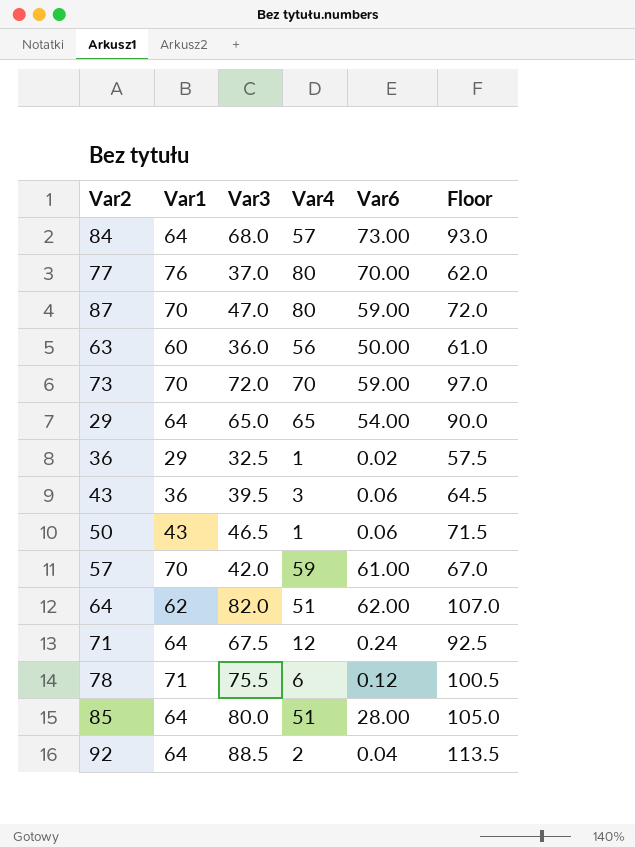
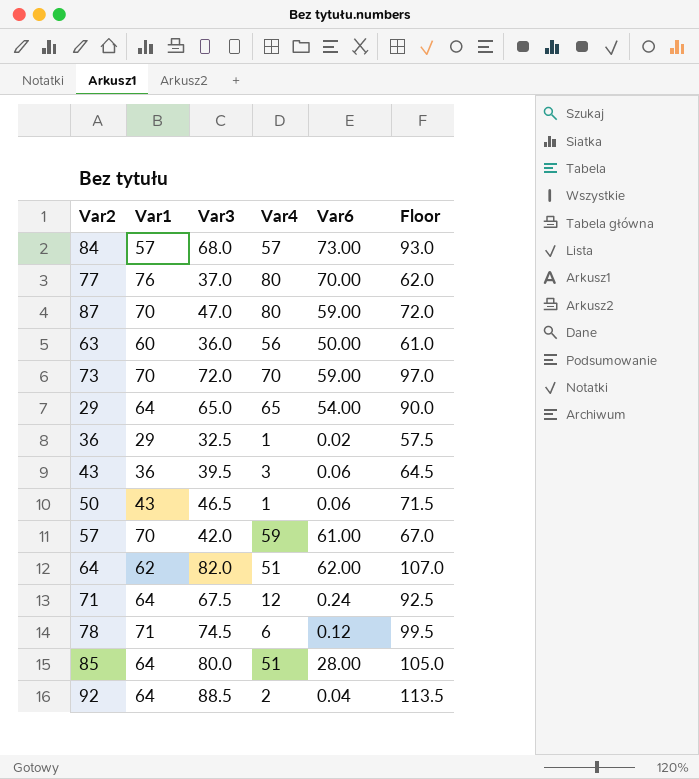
84 | Var1: 64 -> 57
78 | Var3: 75.5 -> 74.5
78 | Floor: 100.5 -> 99.5

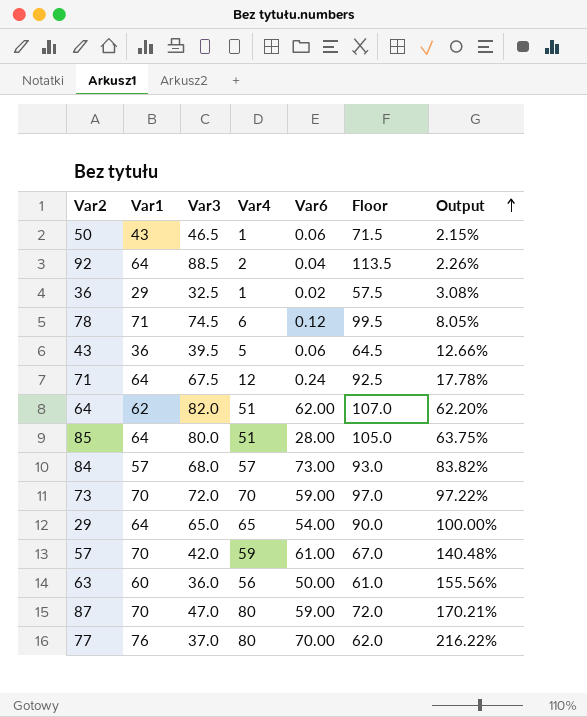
row order: none -> Output ascending
column Output | formula: none -> [Var4] / [Var3]
43 | Var4: 3 -> 5

